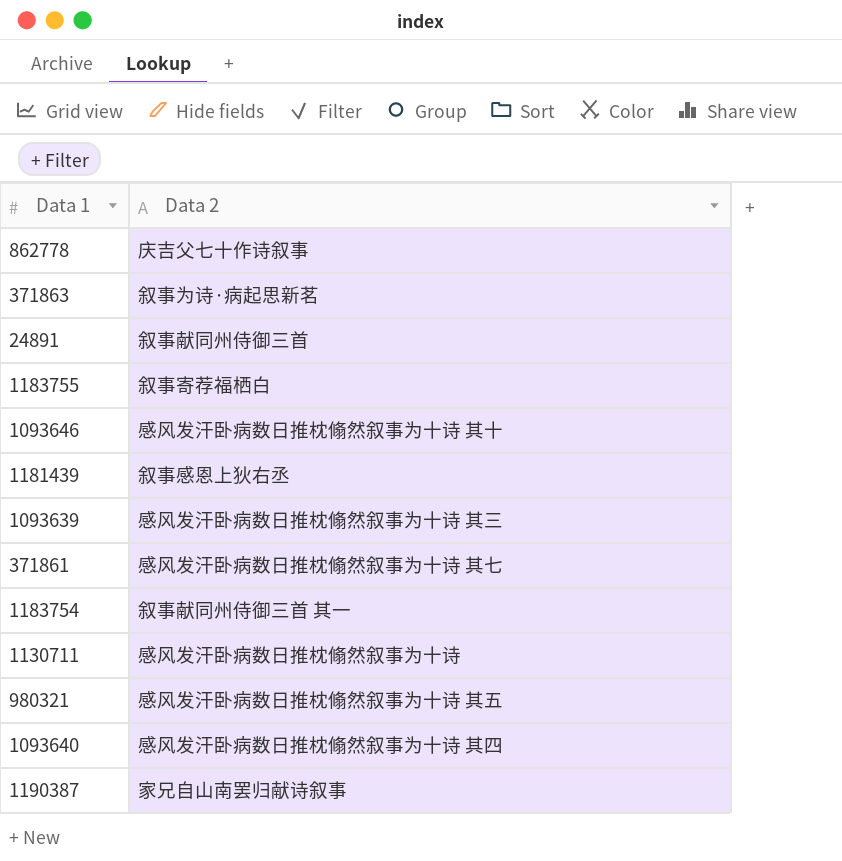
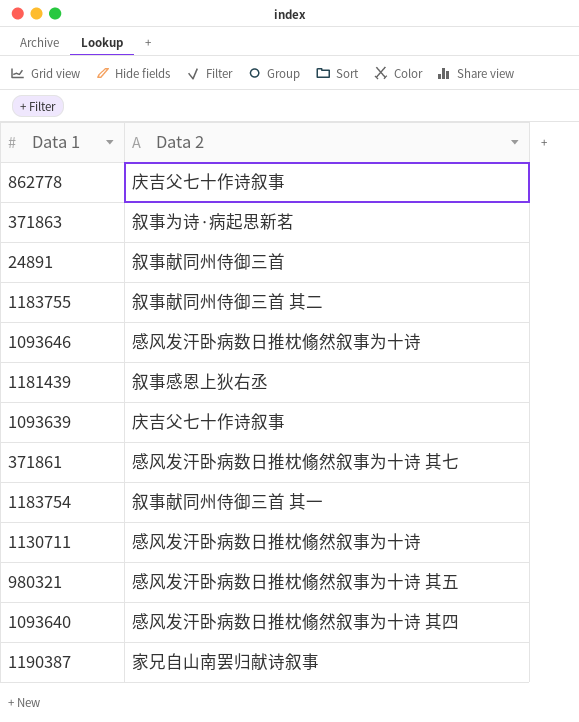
1183755 | Data 2: 叙事寄荐福栖白 -> 叙事献同州侍御三首 其二
1093646 | Data 2: 感风发汗卧病数日推枕翛然叙事为十诗 其十 -> 感风发汗卧病数日推枕翛然叙事为十诗
1093639 | Data 2: 感风发汗卧病数日推枕翛然叙事为十诗 其三 -> 庆吉父七十作诗叙事

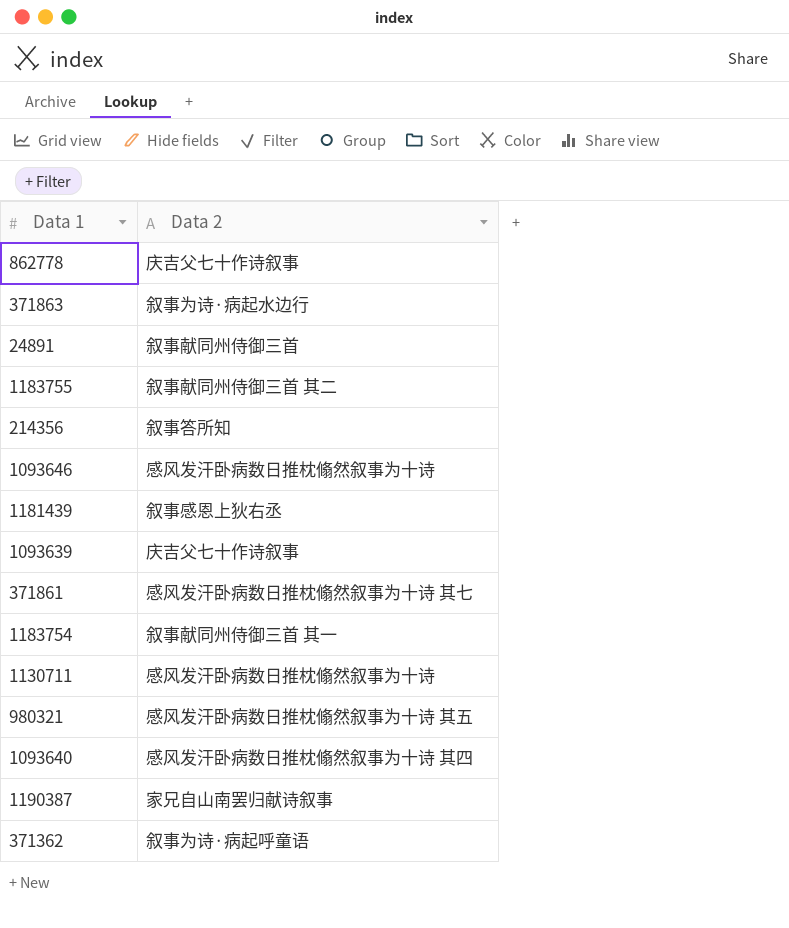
371863 | Data 2: 叙事为诗·病起思新茗 -> 叙事为诗·病起水边行
row 214356: none -> 叙事答所知
row 371362: none -> 叙事为诗·病起呼童语

